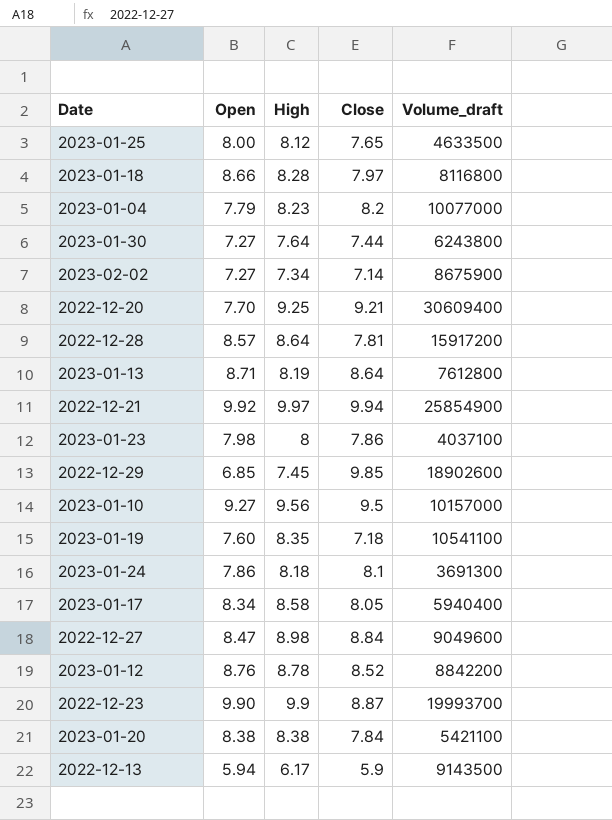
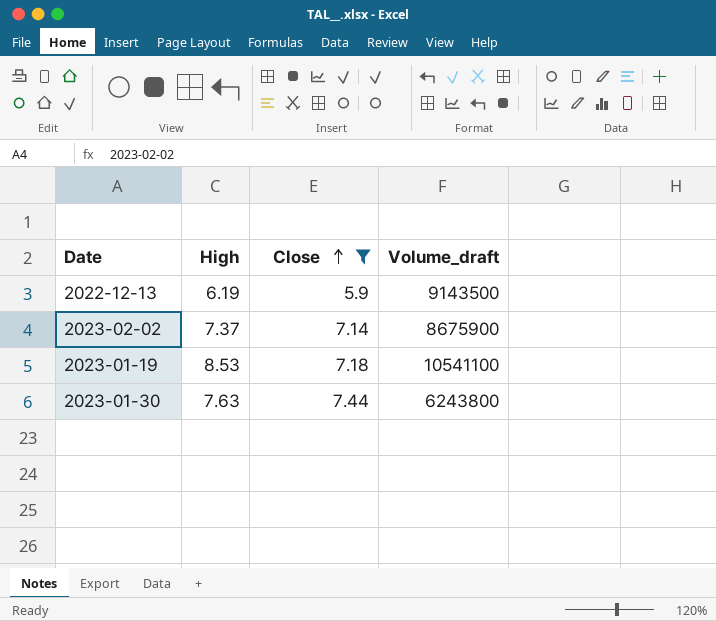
filter: none -> Close <= 7.44
row order: none -> Close ascending
column Open | position: 2 -> none
2022-12-13 | High: 6.17 -> 6.19
2023-02-02 | High: 7.34 -> 7.37
2023-01-19 | High: 8.35 -> 8.53
2023-01-30 | High: 7.64 -> 7.63

